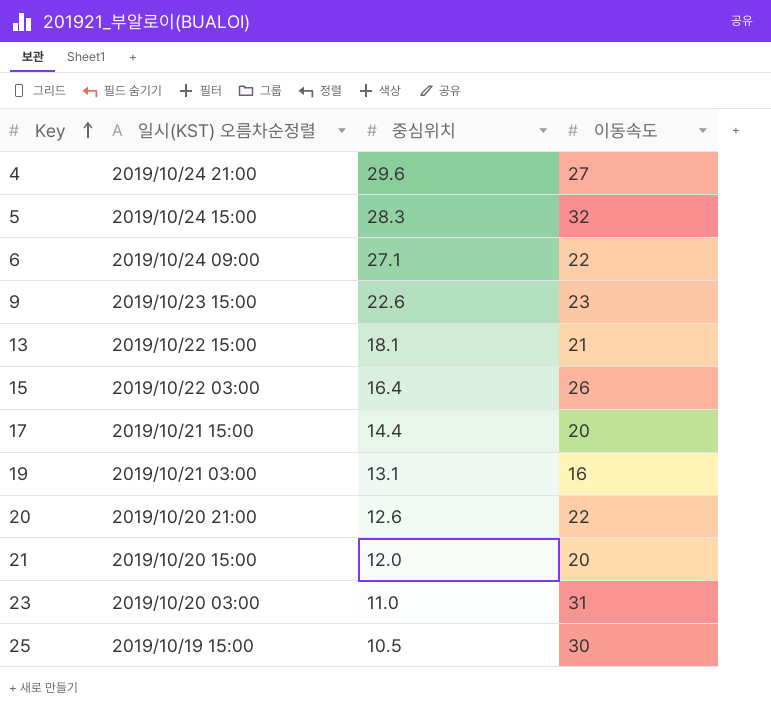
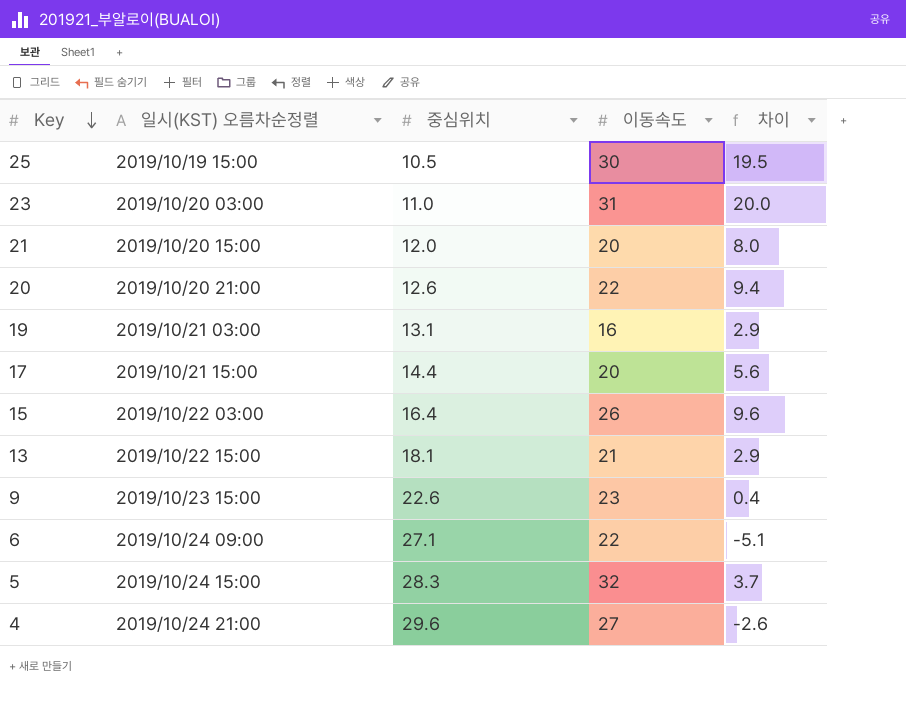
row order: Key ascending -> Key descending
column 차이 | formula: none -> [이동속도] - [중심위치]

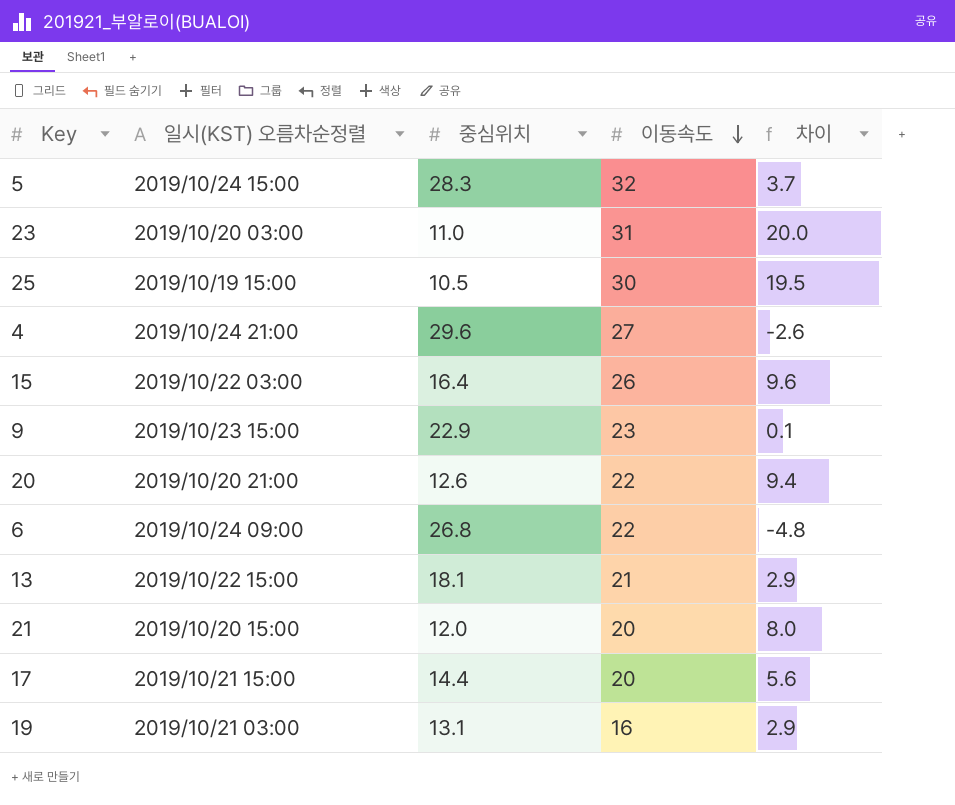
row order: Key descending -> 이동속도 descending
9 | 중심위치: 22.6 -> 22.9
9 | 차이: 0.4 -> 0.1
6 | 중심위치: 27.1 -> 26.8
6 | 차이: -5.1 -> -4.8

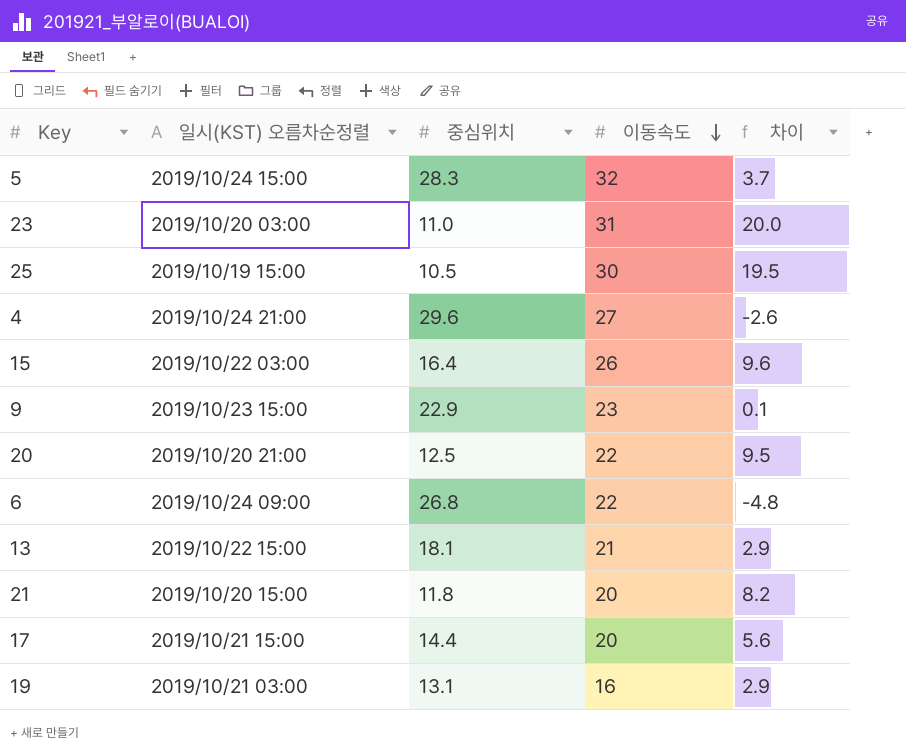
20 | 중심위치: 12.6 -> 12.5
20 | 차이: 9.4 -> 9.5
21 | 중심위치: 12.0 -> 11.8
21 | 차이: 8.0 -> 8.2

